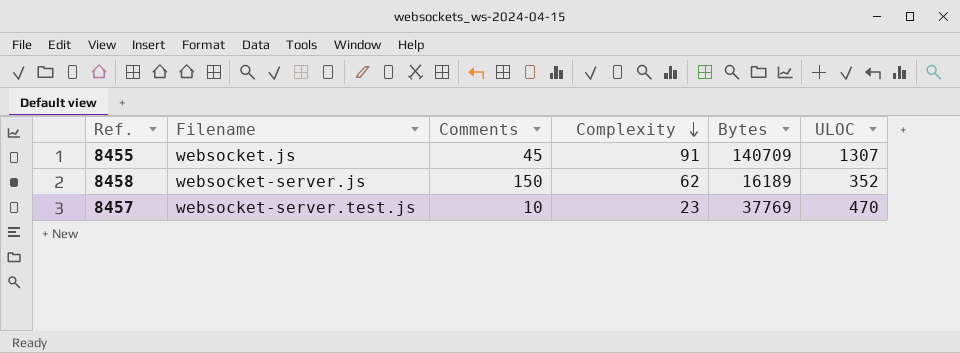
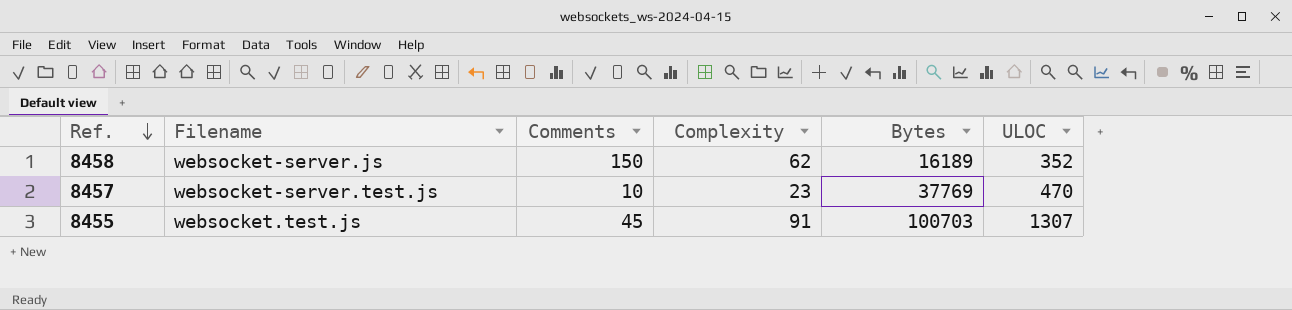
row order: Complexity descending -> Ref. descending
8455 | Filename: websocket.js -> websocket.test.js
8455 | Bytes: 140709 -> 100703

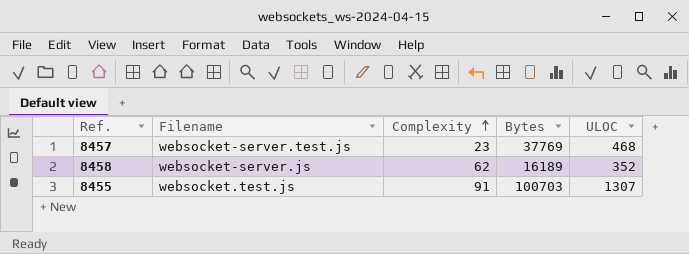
row order: Ref. descending -> Complexity ascending
column Comments | position: 3 -> none
8457 | ULOC: 470 -> 468

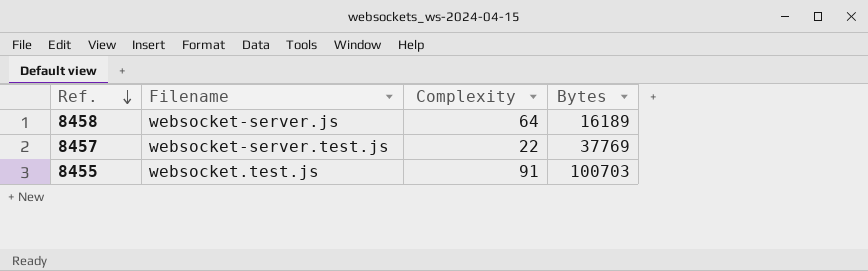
row order: Complexity ascending -> Ref. descending
column ULOC | position: 5 -> none
8458 | Complexity: 62 -> 64
8457 | Complexity: 23 -> 22

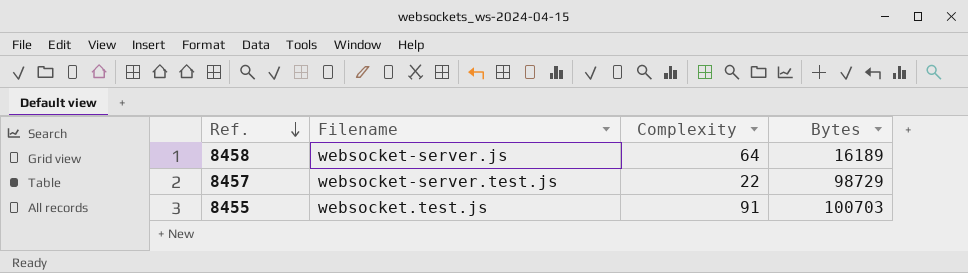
8457 | Bytes: 37769 -> 98729

